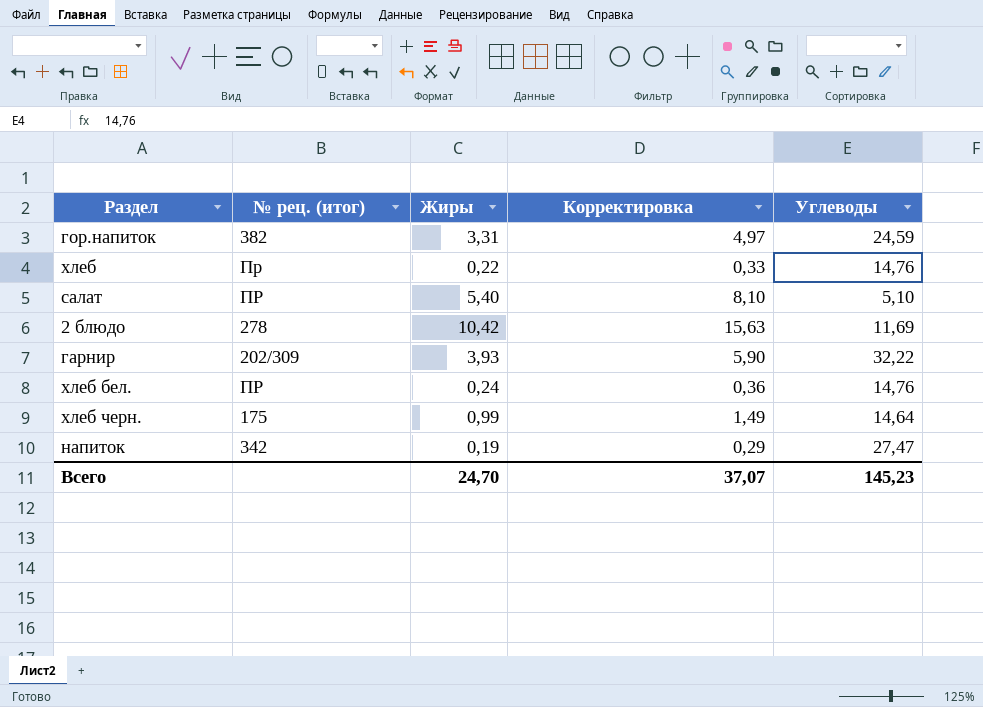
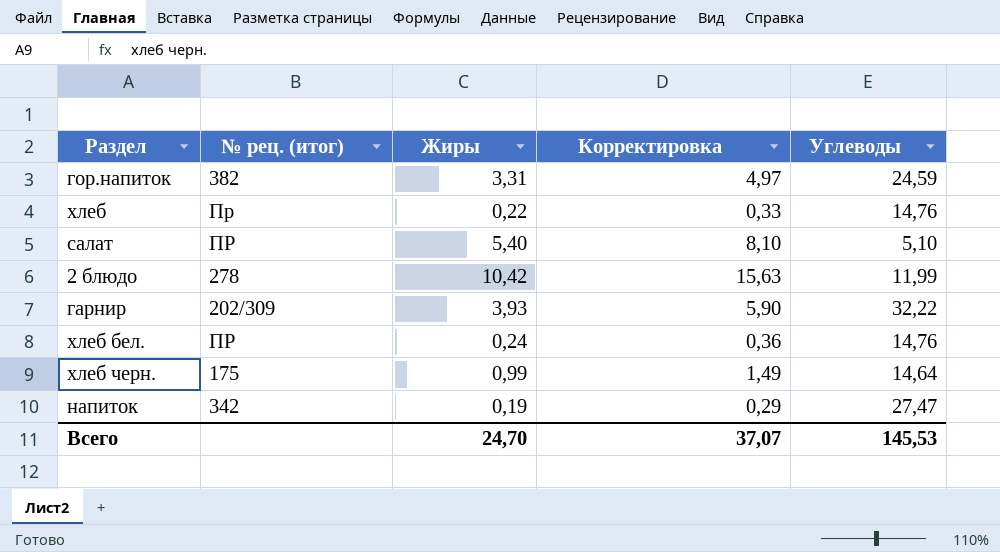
2 блюдо | Углеводы: 11,69 -> 11,99
Всего | Углеводы: 145,23 -> 145,53

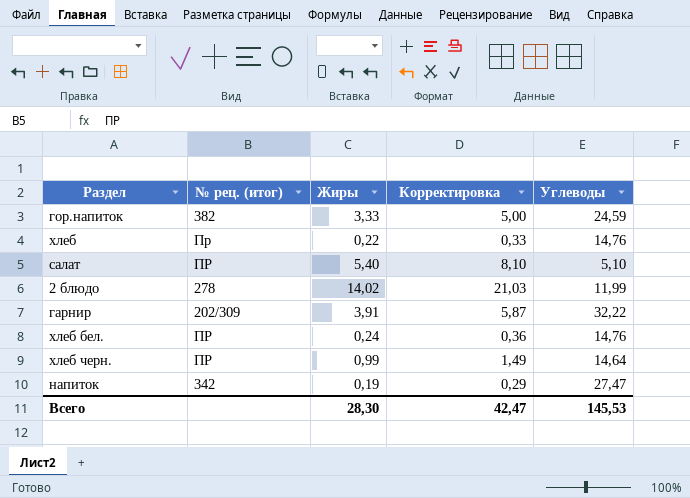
гор.напиток | Жиры: 3,31 -> 3,33
гор.напиток | Корректировка: 4,97 -> 5,00
2 блюдо | Жиры: 10,42 -> 14,02
2 блюдо | Корректировка: 15,63 -> 21,03
гарнир | Жиры: 3,93 -> 3,91
гарнир | Корректировка: 5,90 -> 5,87
хлеб черн. | № рец. (итог): 175 -> ПР
Всего | Жиры: 24,70 -> 28,30
Всего | Корректировка: 37,07 -> 42,47

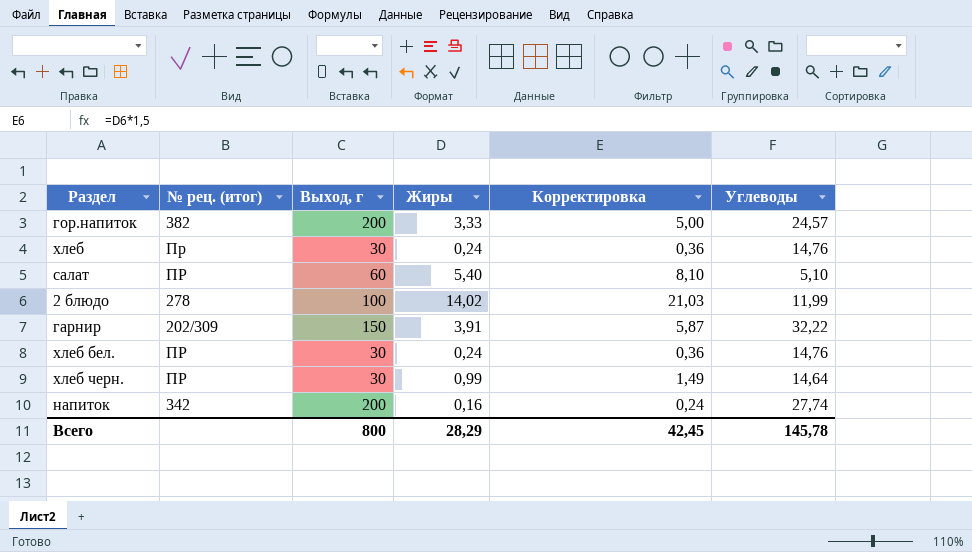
column Выход, г | position: none -> 3
гор.напиток | Углеводы: 24,59 -> 24,57
хлеб | Жиры: 0,22 -> 0,24
хлеб | Корректировка: 0,33 -> 0,36
напиток | Жиры: 0,19 -> 0,16
напиток | Корректировка: 0,29 -> 0,24
напиток | Углеводы: 27,47 -> 27,74
Всего | Жиры: 28,30 -> 28,29
Всего | Корректировка: 42,47 -> 42,45
Всего | Углеводы: 145,53 -> 145,78

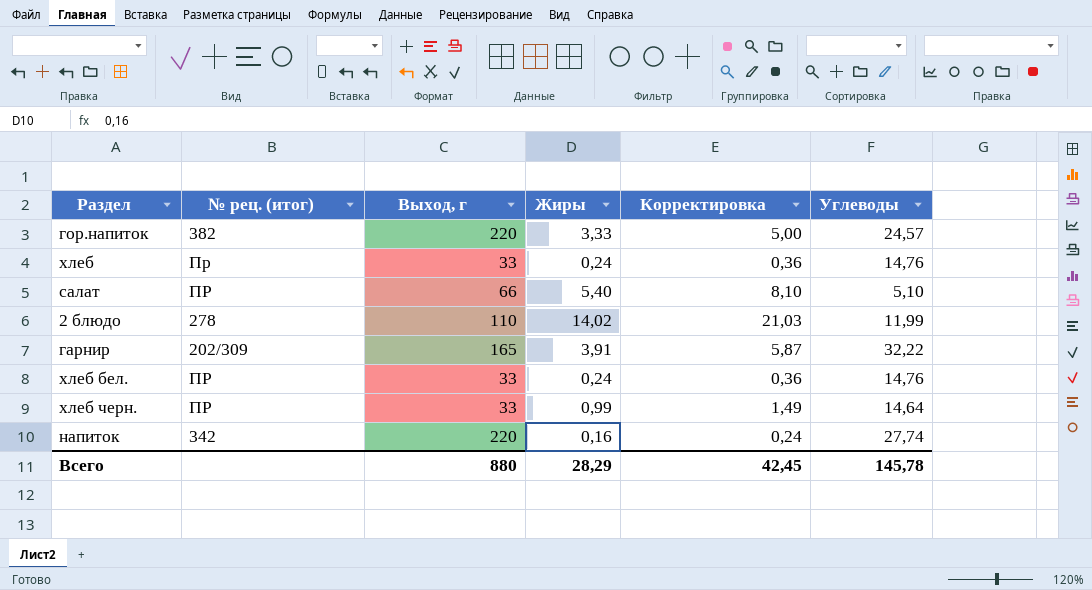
гор.напиток | Выход, г: 200 -> 220
хлеб | Выход, г: 30 -> 33
салат | Выход, г: 60 -> 66
2 блюдо | Выход, г: 100 -> 110
гарнир | Выход, г: 150 -> 165
хлеб бел. | Выход, г: 30 -> 33
хлеб черн. | Выход, г: 30 -> 33
напиток | Выход, г: 200 -> 220
Всего | Выход, г: 800 -> 880

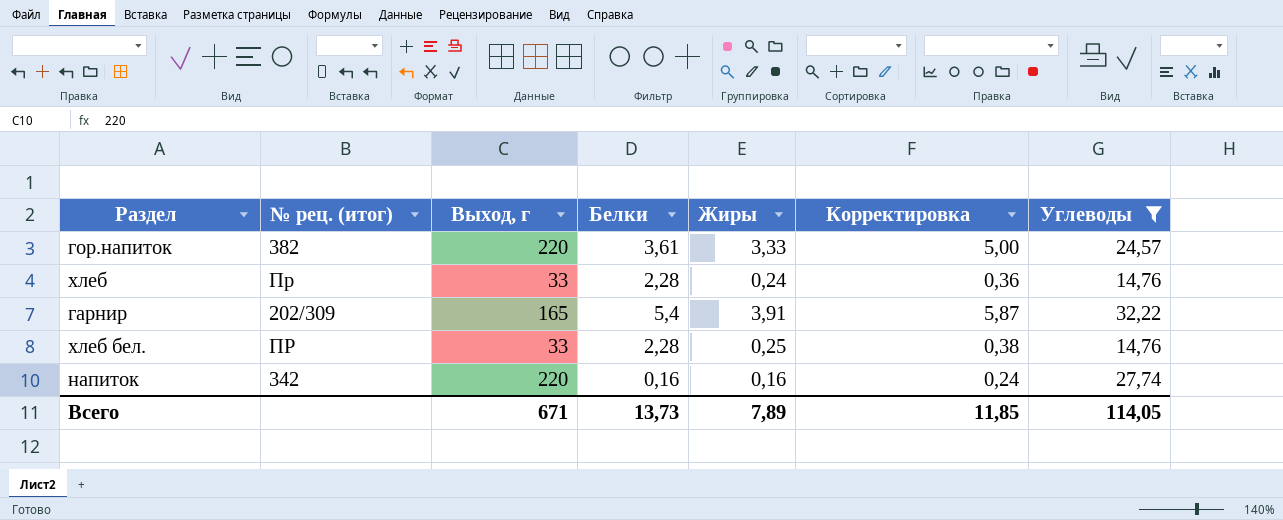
filter: none -> Углеводы >= 14,76
column Белки | position: none -> 4
хлеб бел. | Жиры: 0,24 -> 0,25
хлеб бел. | Корректировка: 0,36 -> 0,38
Всего | Выход, г: 880 -> 671
Всего | Жиры: 28,29 -> 7,89
Всего | Корректировка: 42,45 -> 11,85
Всего | Углеводы: 145,78 -> 114,05

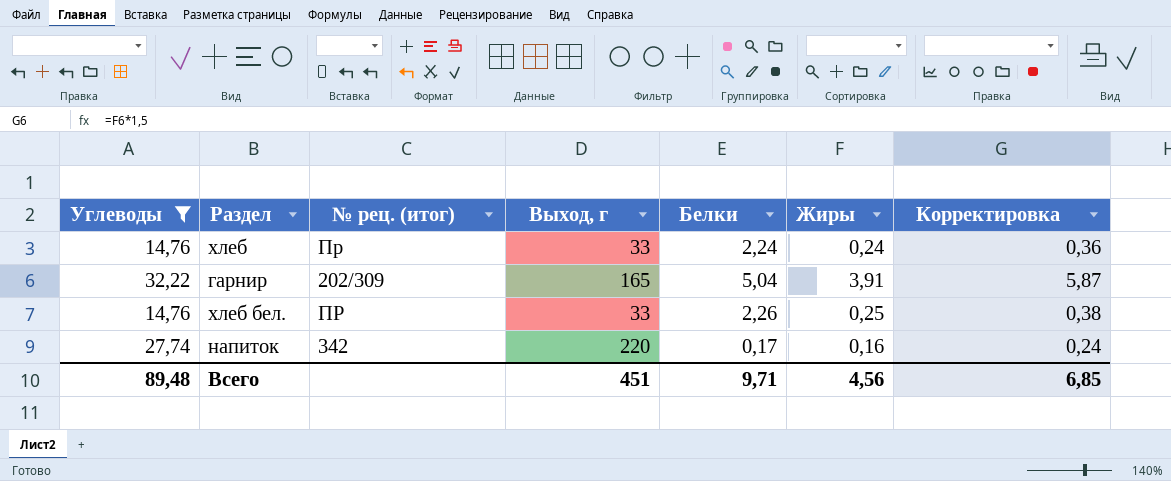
column Углеводы | position: 7 -> 1
row гор.напиток: 382 | 220 | 3,61 | 3,33 | 5,00 | 24,57 -> none
хлеб | Белки: 2,28 -> 2,24
гарнир | Белки: 5,4 -> 5,04
хлеб бел. | Белки: 2,28 -> 2,26
напиток | Белки: 0,16 -> 0,17
Всего | Углеводы: 114,05 -> 89,48
Всего | Выход, г: 671 -> 451
Всего | Белки: 13,73 -> 9,71
Всего | Жиры: 7,89 -> 4,56
Всего | Корректировка: 11,85 -> 6,85

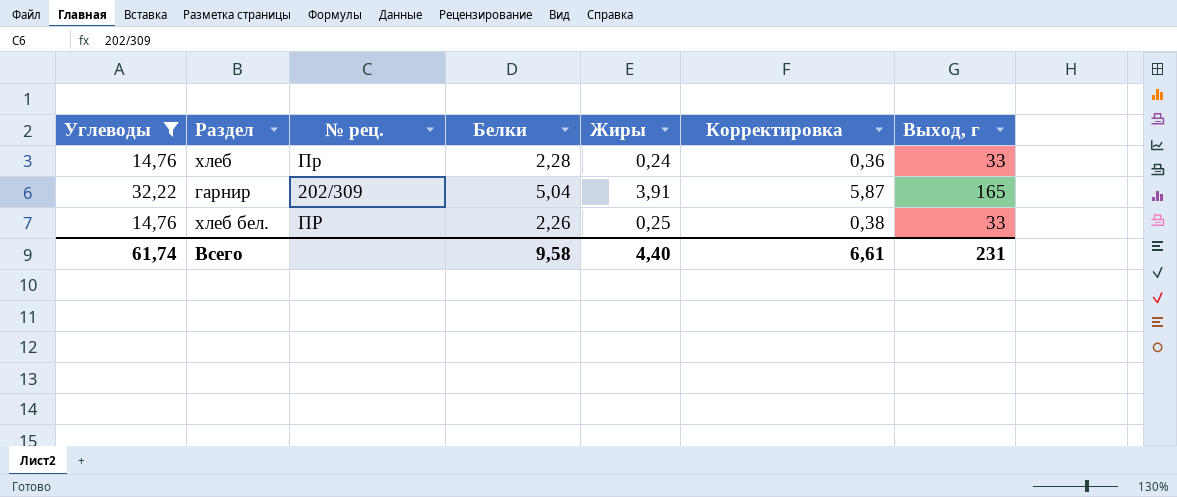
column name: № рец. (итог) -> № рец.
column Выход, г | position: 4 -> 7
row напиток: 27,74 | 342 | 220 | 0,17 | 0,16 | 0,24 -> none
хлеб | Белки: 2,24 -> 2,28
Всего | Углеводы: 89,48 -> 61,74
Всего | Белки: 9,71 -> 9,58
Всего | Жиры: 4,56 -> 4,40
Всего | Корректировка: 6,85 -> 6,61
Всего | Выход, г: 451 -> 231

